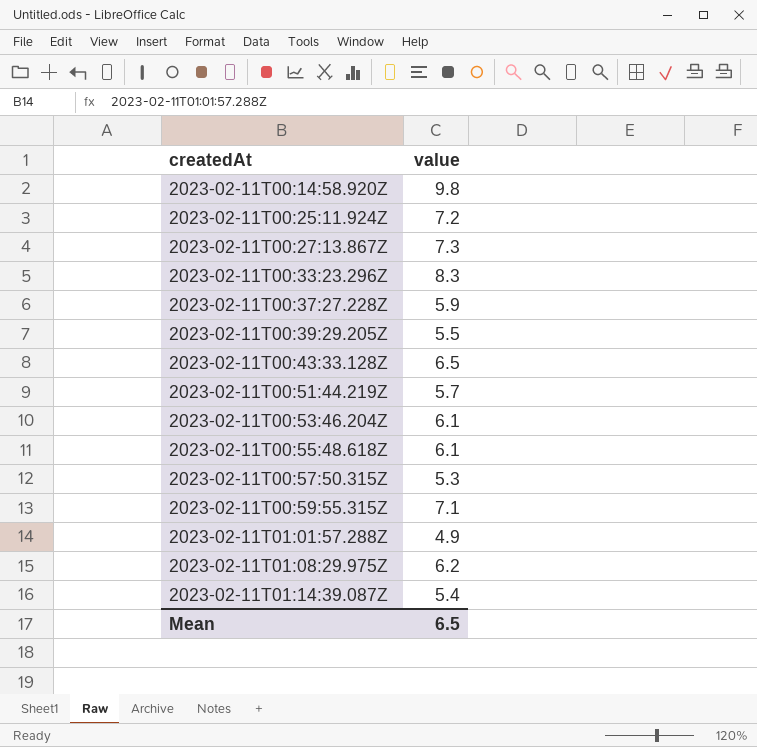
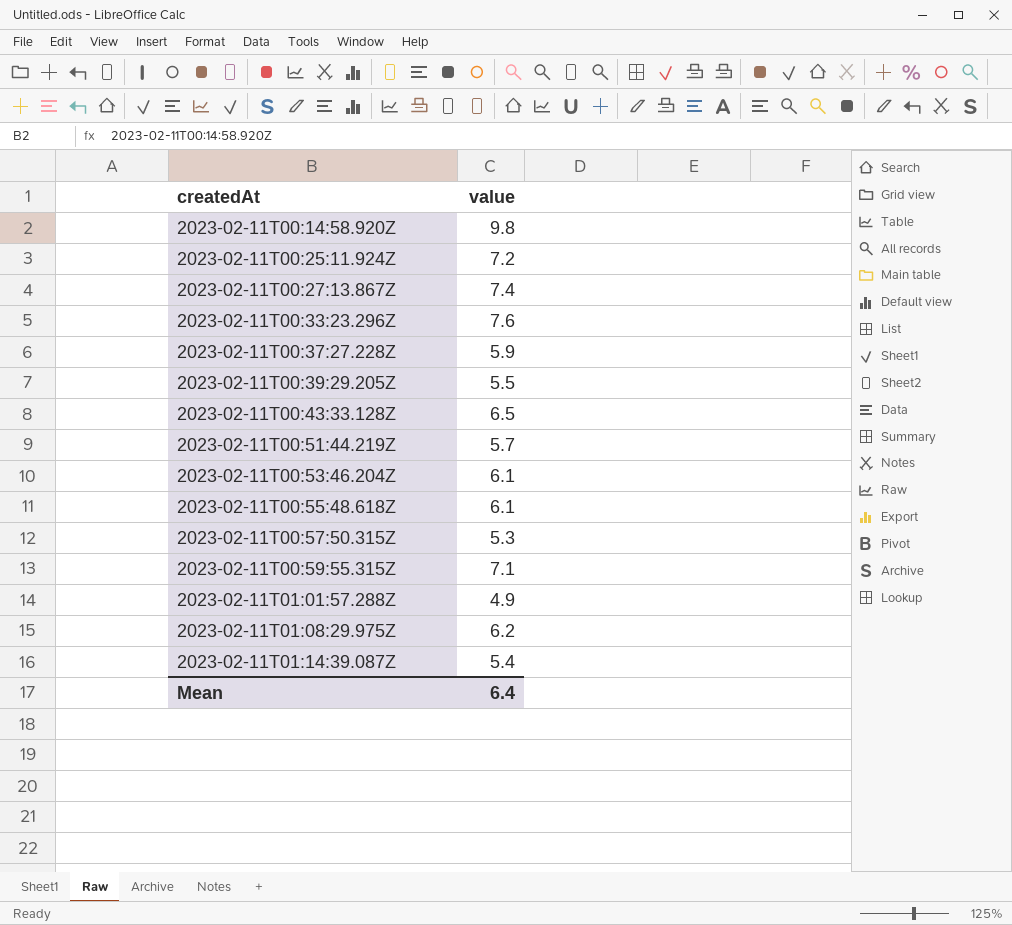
2023-02-11T00:27:13.867Z | value: 7.3 -> 7.4
2023-02-11T00:33:23.296Z | value: 8.3 -> 7.6
Mean | value: 6.5 -> 6.4

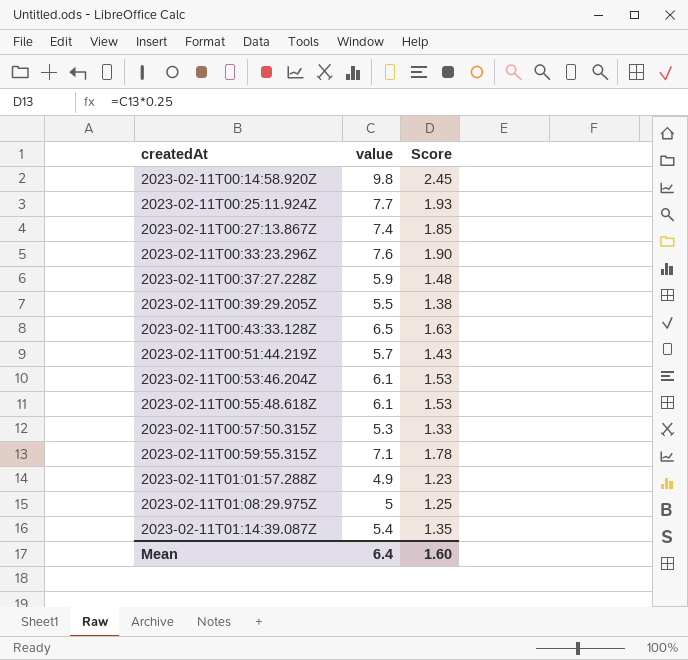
column Score | formula: none -> [value] * 0.25
2023-02-11T00:25:11.924Z | value: 7.2 -> 7.7
2023-02-11T01:08:29.975Z | value: 6.2 -> 5

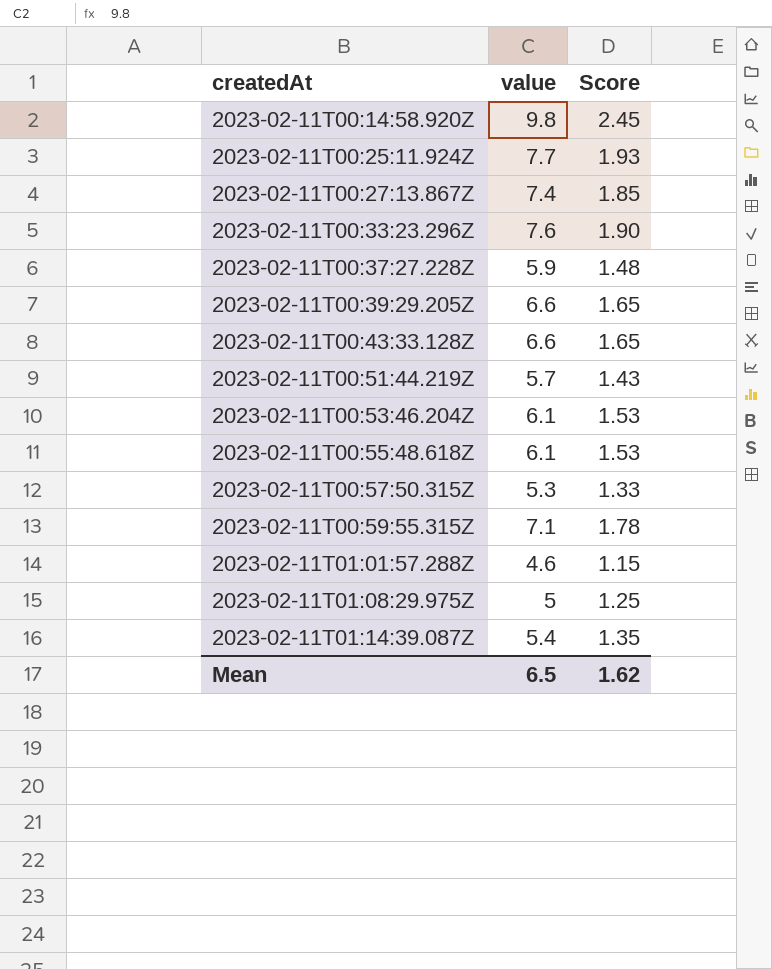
2023-02-11T00:39:29.205Z | value: 5.5 -> 6.6
2023-02-11T00:39:29.205Z | Score: 1.38 -> 1.65
2023-02-11T00:43:33.128Z | value: 6.5 -> 6.6
2023-02-11T00:43:33.128Z | Score: 1.63 -> 1.65
2023-02-11T01:01:57.288Z | value: 4.9 -> 4.6
2023-02-11T01:01:57.288Z | Score: 1.23 -> 1.15
Mean | value: 6.4 -> 6.5
Mean | Score: 1.60 -> 1.62

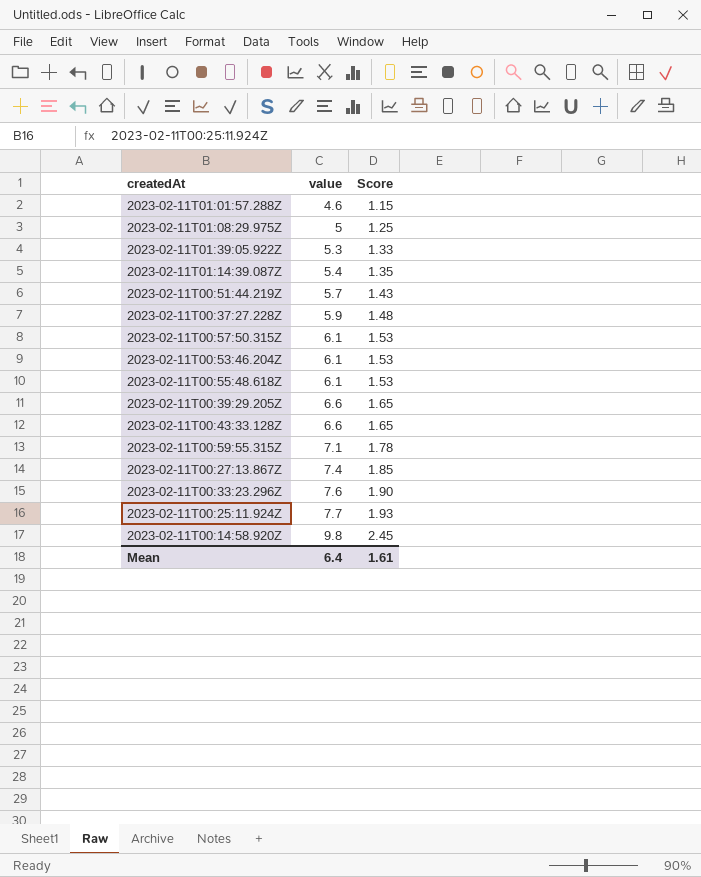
row order: createdAt ascending -> value ascending
row 2023-02-11T01:39:05.922Z: none -> 5.3 | 1.33
2023-02-11T00:57:50.315Z | value: 5.3 -> 6.1
2023-02-11T00:57:50.315Z | Score: 1.33 -> 1.53
Mean | value: 6.5 -> 6.4
Mean | Score: 1.62 -> 1.61

